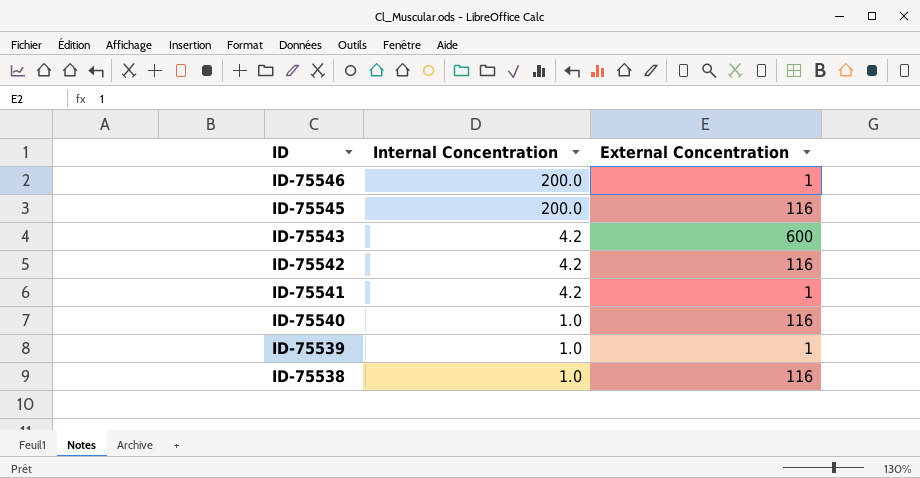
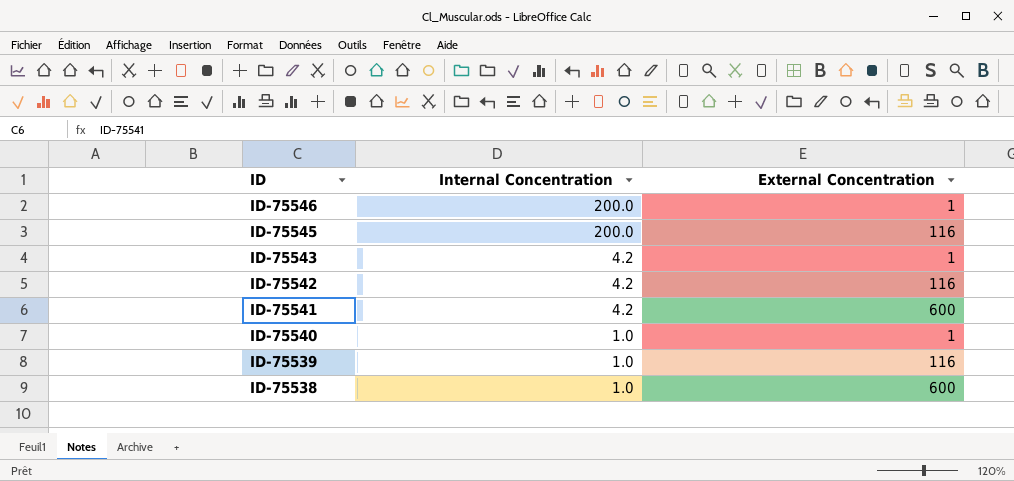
ID-75543 | External Concentration: 600 -> 1
ID-75541 | External Concentration: 1 -> 600
ID-75540 | External Concentration: 116 -> 1
ID-75539 | External Concentration: 1 -> 116
ID-75538 | External Concentration: 116 -> 600

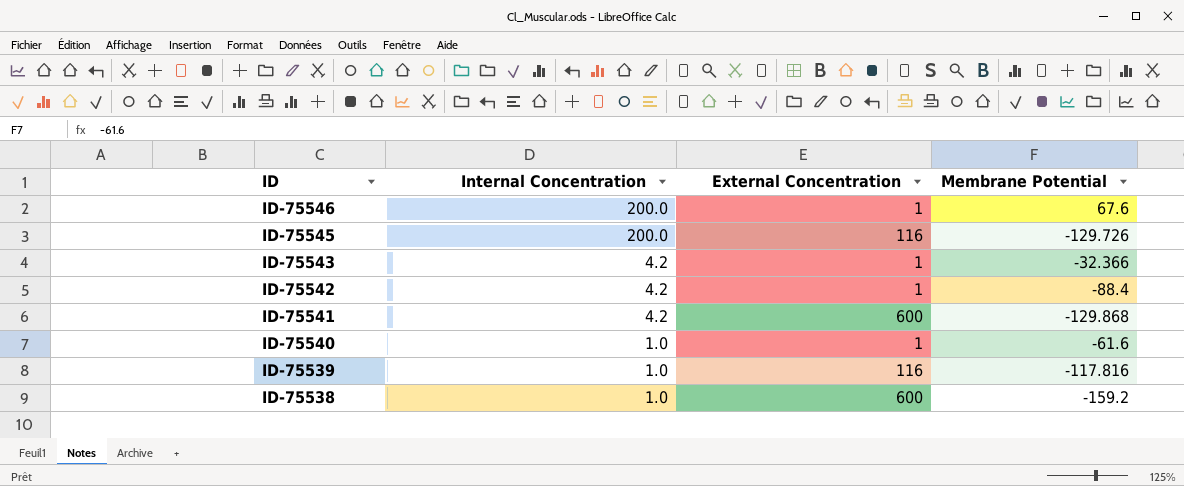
column Membrane Potential | position: none -> 4
ID-75542 | External Concentration: 116 -> 1

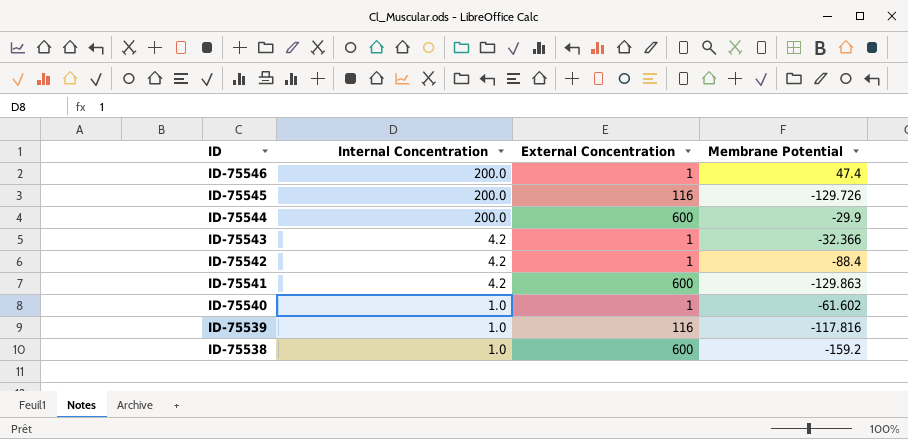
ID-75546 | Membrane Potential: 67.6 -> 47.4
row ID-75544: none -> 200.0 | 600 | -29.9
ID-75541 | Membrane Potential: -129.868 -> -129.863
ID-75540 | Membrane Potential: -61.6 -> -61.602

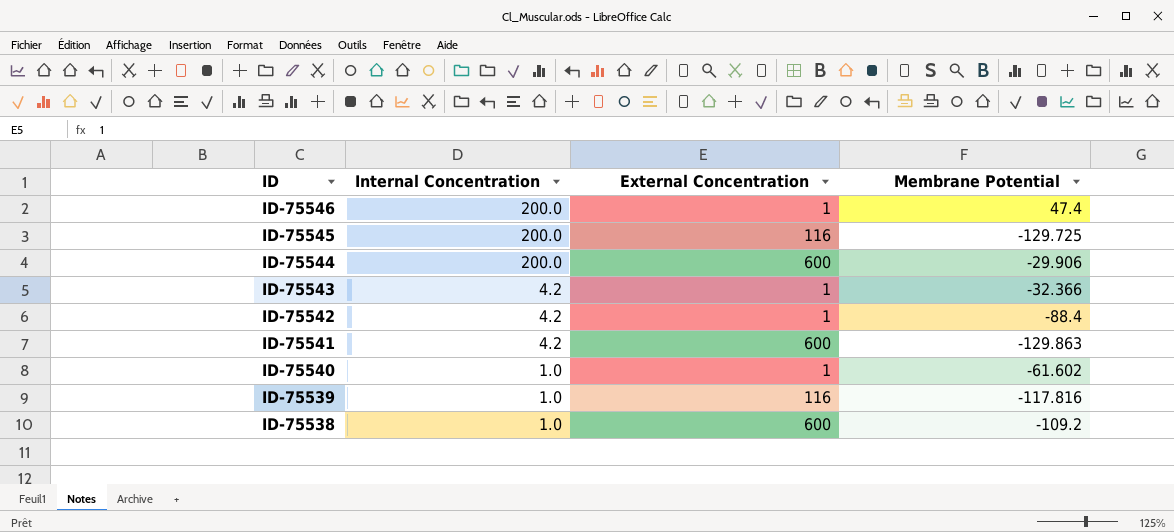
ID-75545 | Membrane Potential: -129.726 -> -129.725
ID-75544 | Membrane Potential: -29.9 -> -29.906
ID-75538 | Membrane Potential: -159.2 -> -109.2

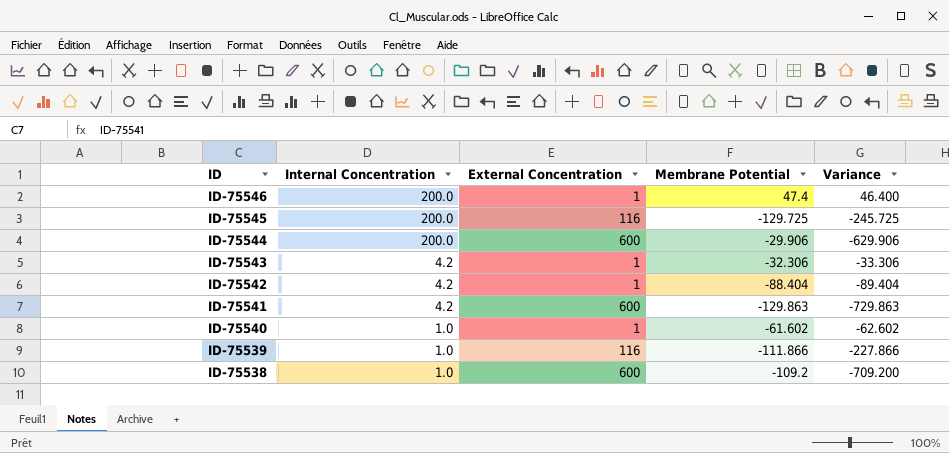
column Variance | formula: none -> [Membrane Potential] - [External Concentration]
ID-75543 | Membrane Potential: -32.366 -> -32.306
ID-75542 | Membrane Potential: -88.4 -> -88.404
ID-75539 | Membrane Potential: -117.816 -> -111.866

